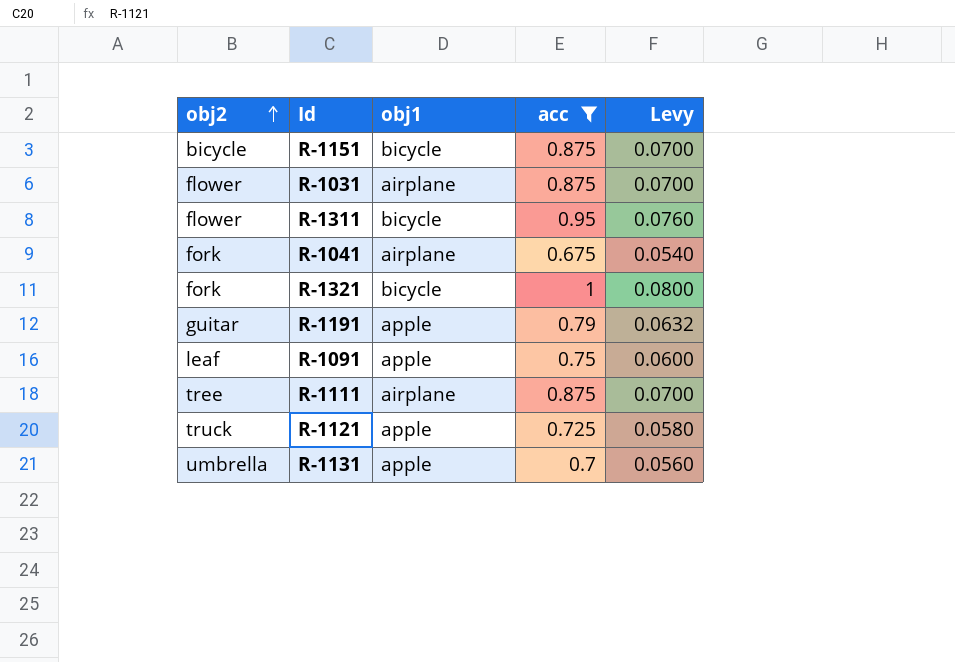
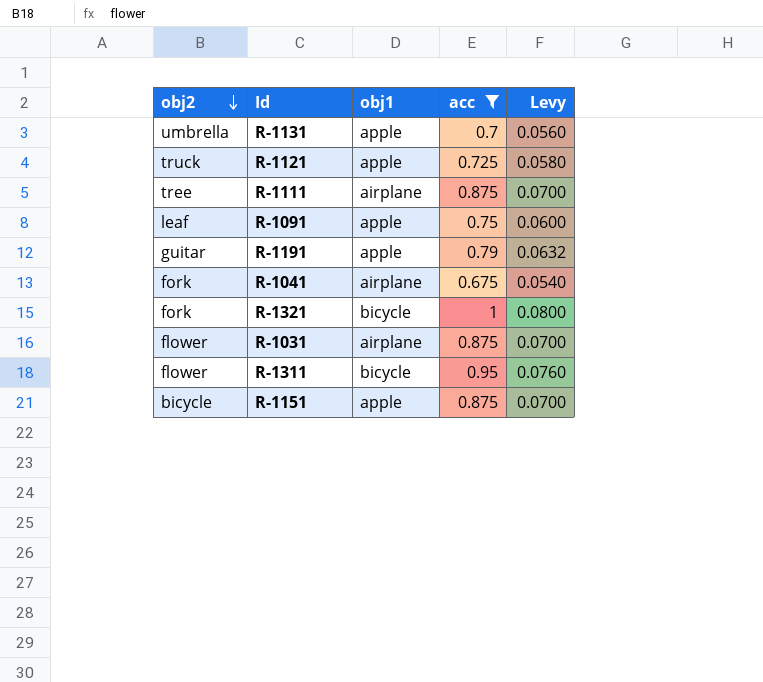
row order: obj2 ascending -> obj2 descending
R-1151 | obj1: bicycle -> apple

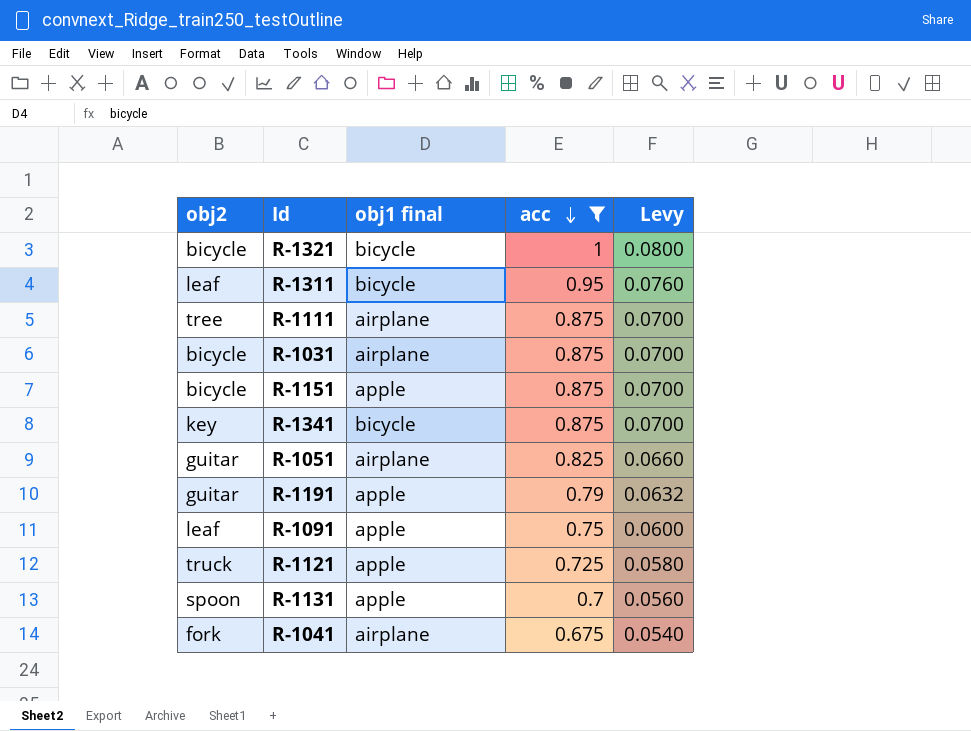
row order: obj2 descending -> acc descending
column name: obj1 -> obj1 final
R-1321 | obj2: fork -> bicycle
R-1311 | obj2: flower -> leaf
R-1031 | obj2: flower -> bicycle
row R-1341: none -> key | bicycle | 0.875 | 0.0700
row R-1051: none -> guitar | airplane | 0.825 | 0.0660
R-1131 | obj2: umbrella -> spoon

